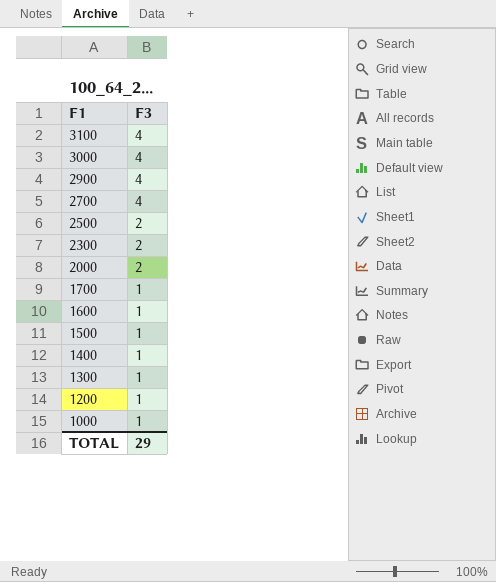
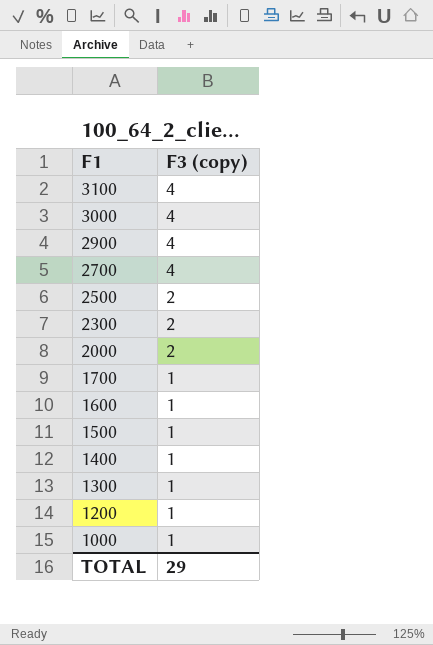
column name: F3 -> F3 (copy)

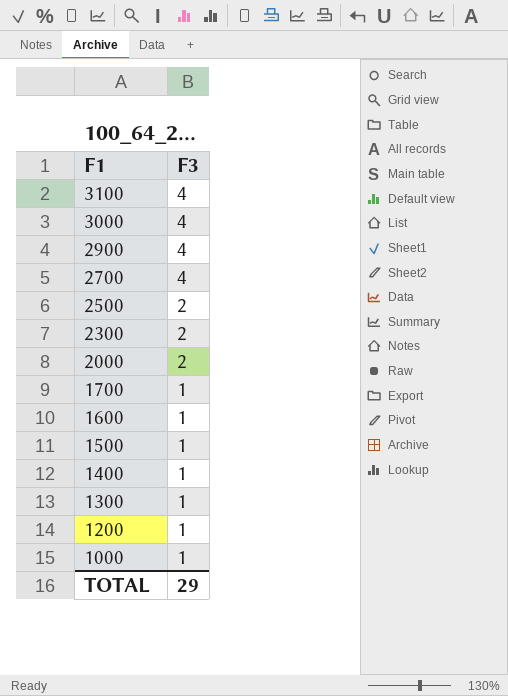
column name: F3 (copy) -> F3

